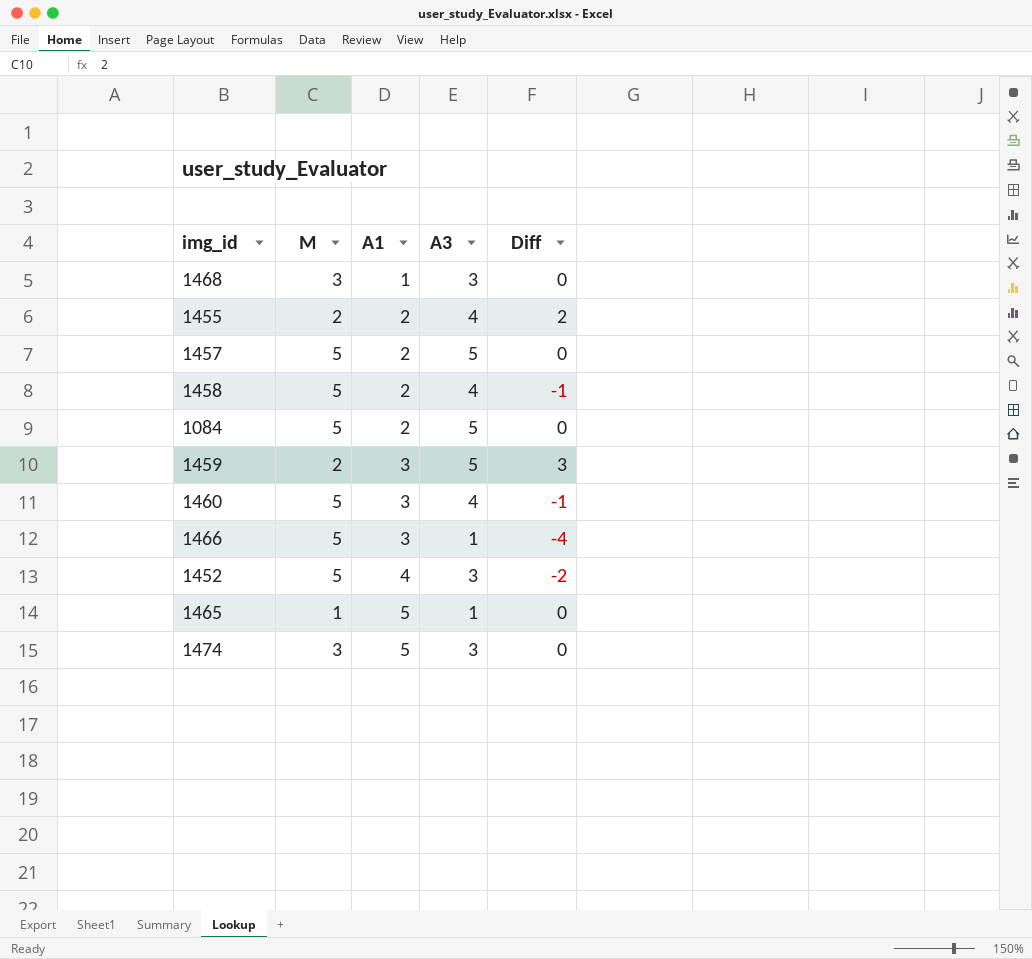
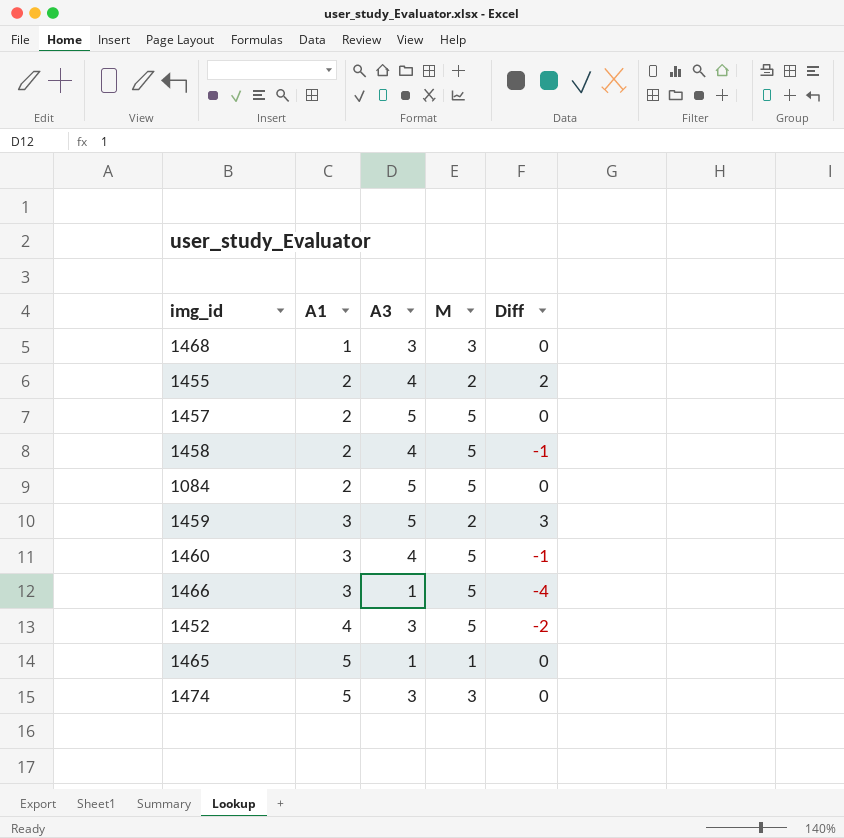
column M | position: 2 -> 4

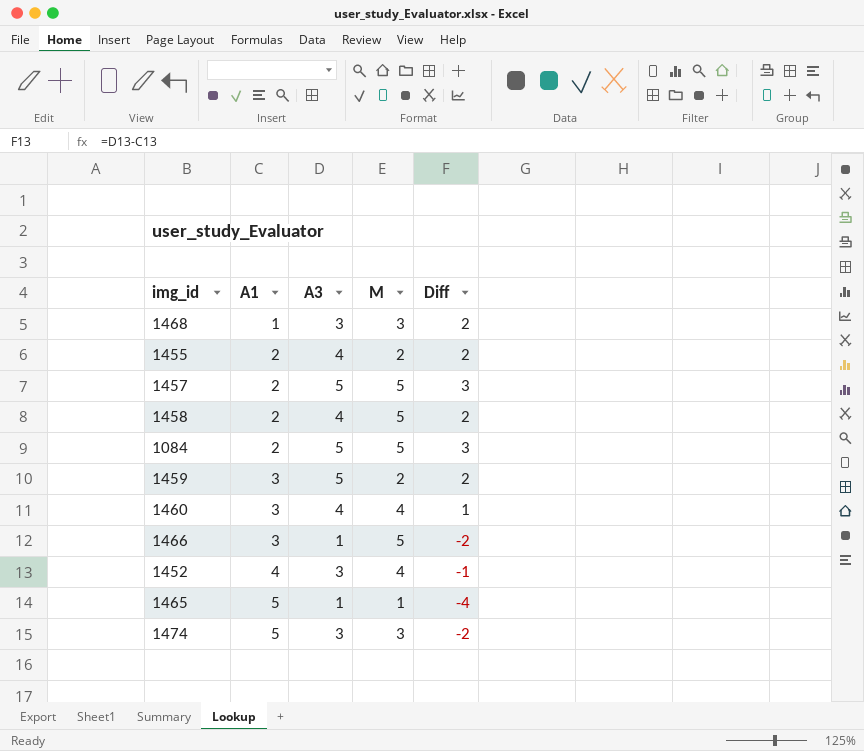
column Diff | formula: [A3] - [M] -> [A3] - [A1]
1460 | M: 5 -> 4
1452 | M: 5 -> 4

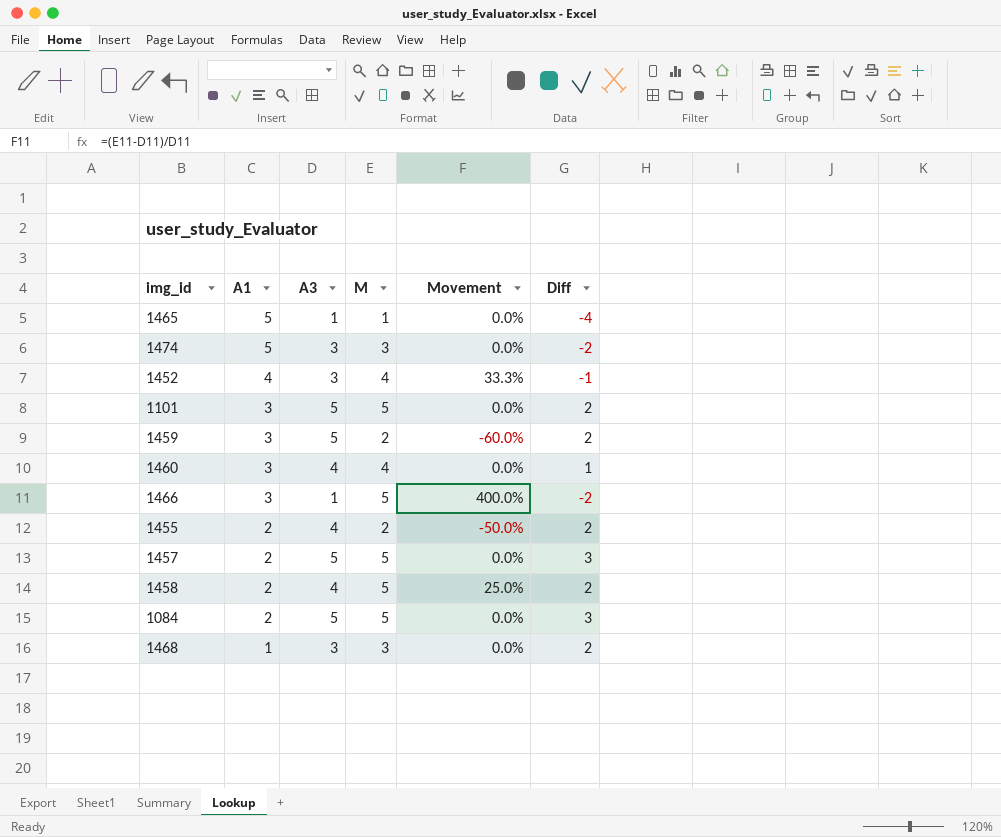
row order: A1 ascending -> A1 descending
column Movement | formula: none -> ([M] - [A3]) / [A3]
row 1101: none -> 3 | 5 | 5 | 0.0% | 2

